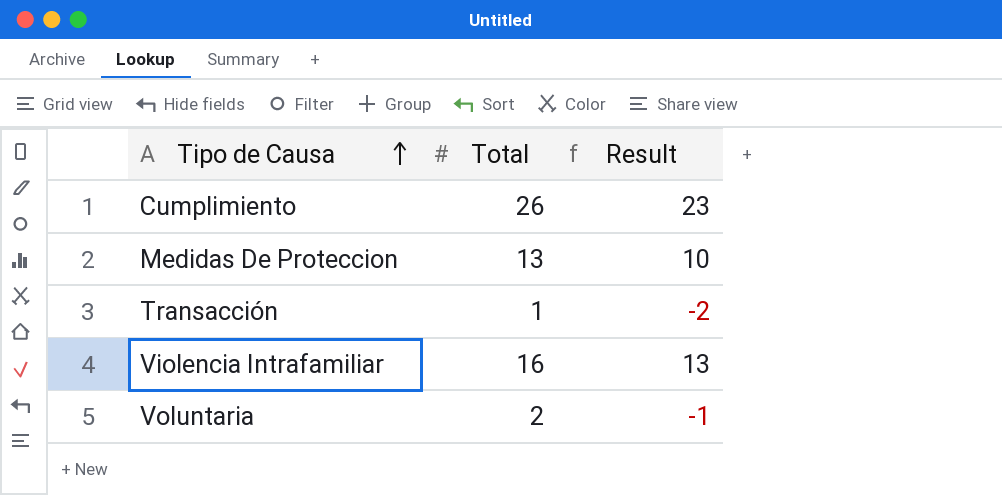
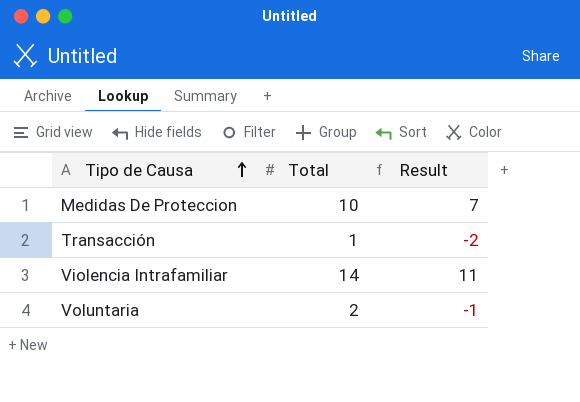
row Cumplimiento: 26 | 23 -> none
Medidas De Proteccion | Total: 13 -> 10
Medidas De Proteccion | Result: 10 -> 7
Violencia Intrafamiliar | Total: 16 -> 14
Violencia Intrafamiliar | Result: 13 -> 11

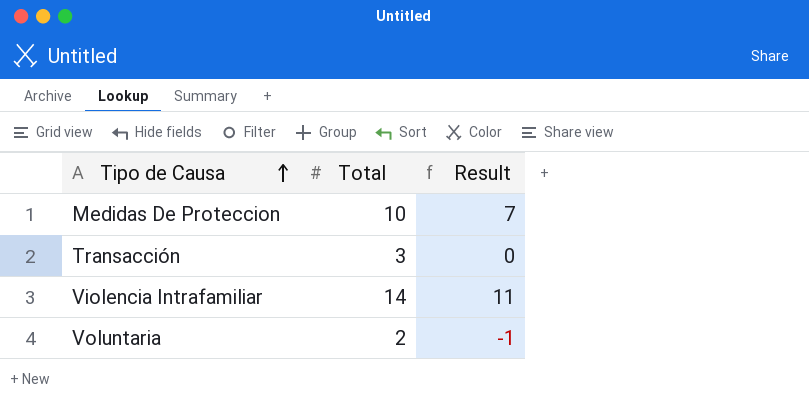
Transacción | Total: 1 -> 3
Transacción | Result: -2 -> 0

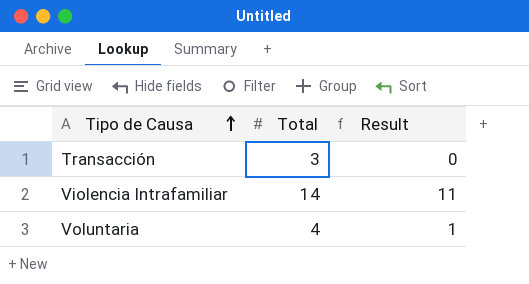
row Medidas De Proteccion: 10 | 7 -> none
Voluntaria | Total: 2 -> 4
Voluntaria | Result: -1 -> 1

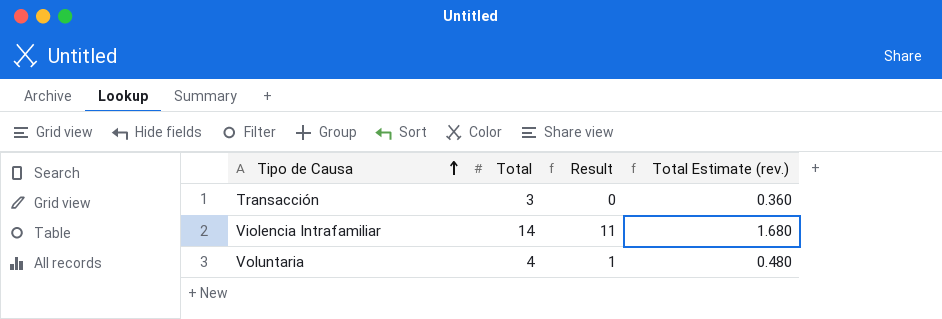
column Total Estimate (rev.) | formula: none -> [Total] * 0.12

